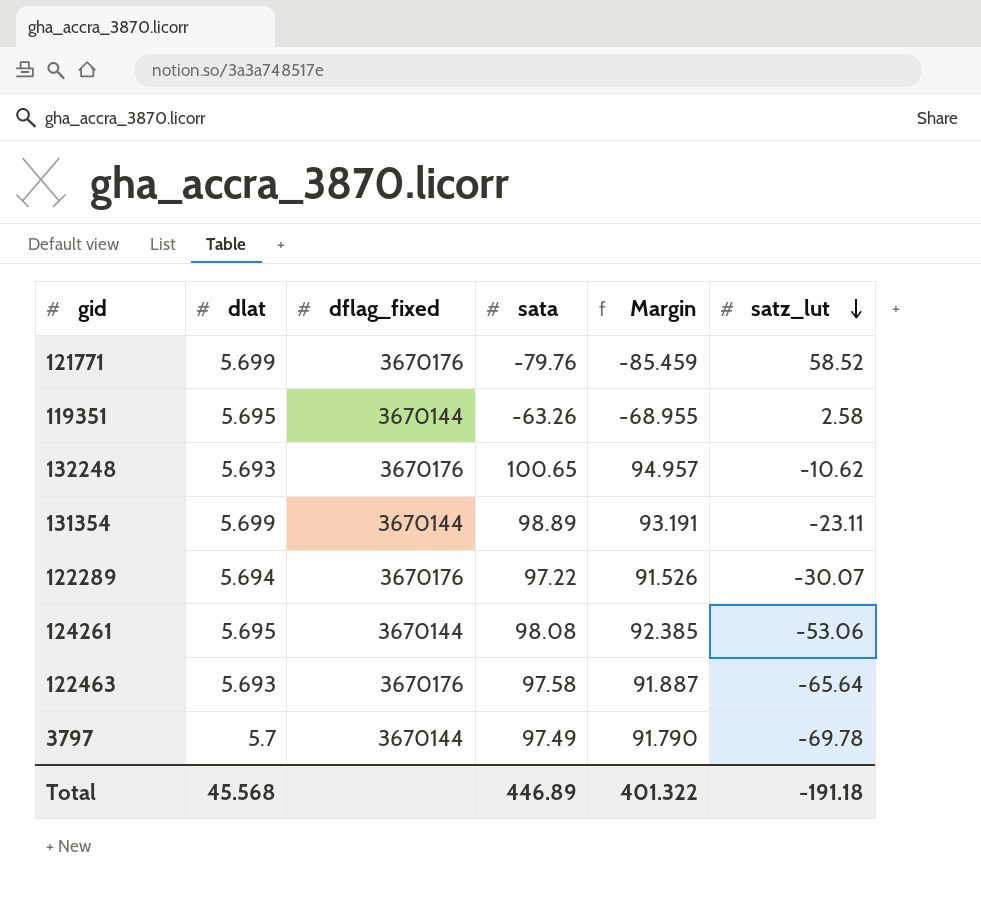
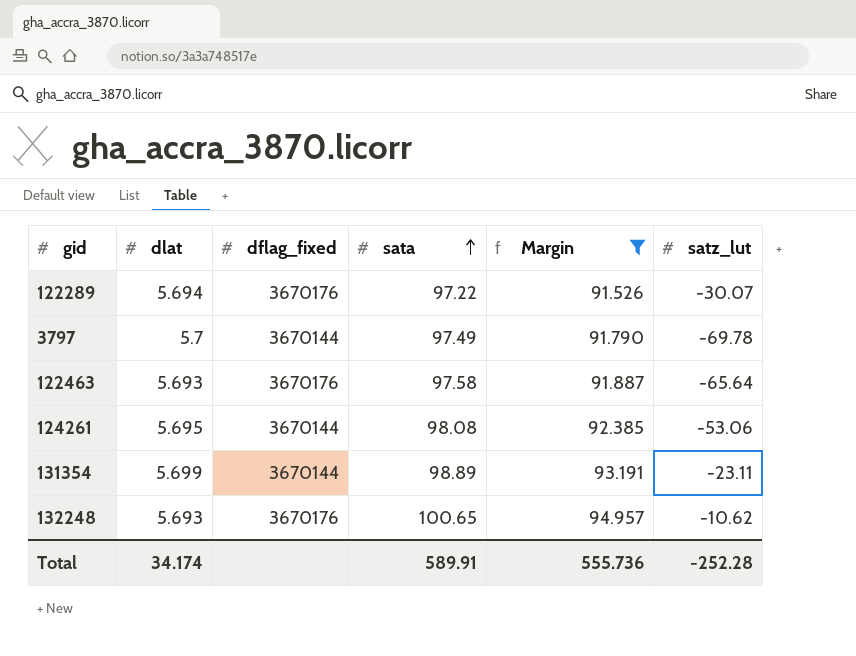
filter: none -> Margin >= 91.526
row order: satz_lut descending -> sata ascending
Total | dlat: 45.568 -> 34.174
Total | sata: 446.89 -> 589.91
Total | Margin: 401.322 -> 555.736
Total | satz_lut: -191.18 -> -252.28

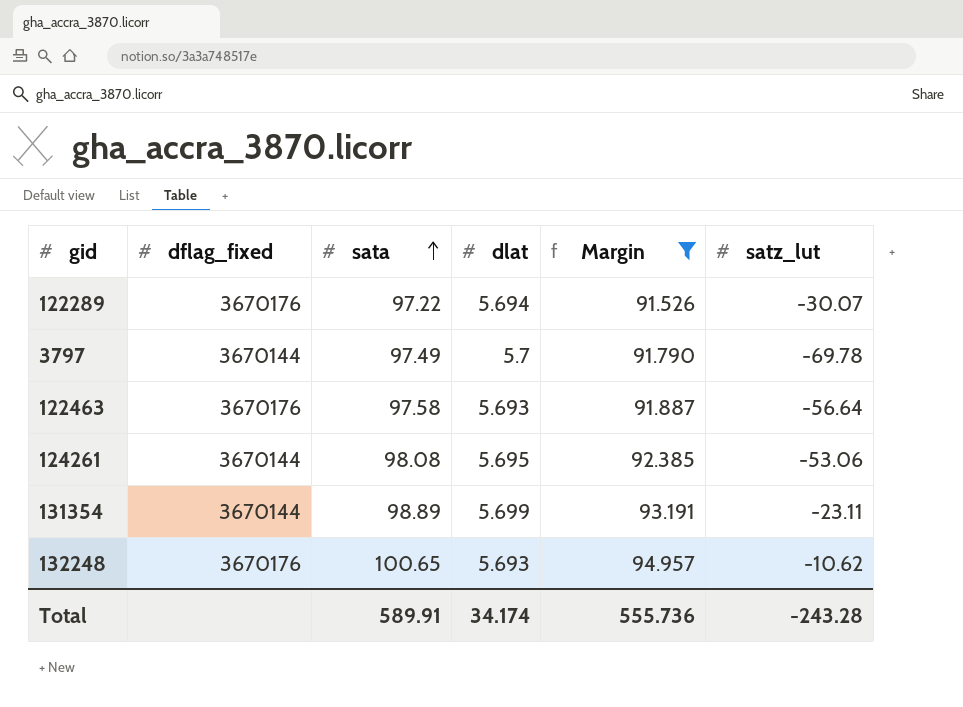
column dlat | position: 2 -> 4
122463 | satz_lut: -65.64 -> -56.64
Total | satz_lut: -252.28 -> -243.28

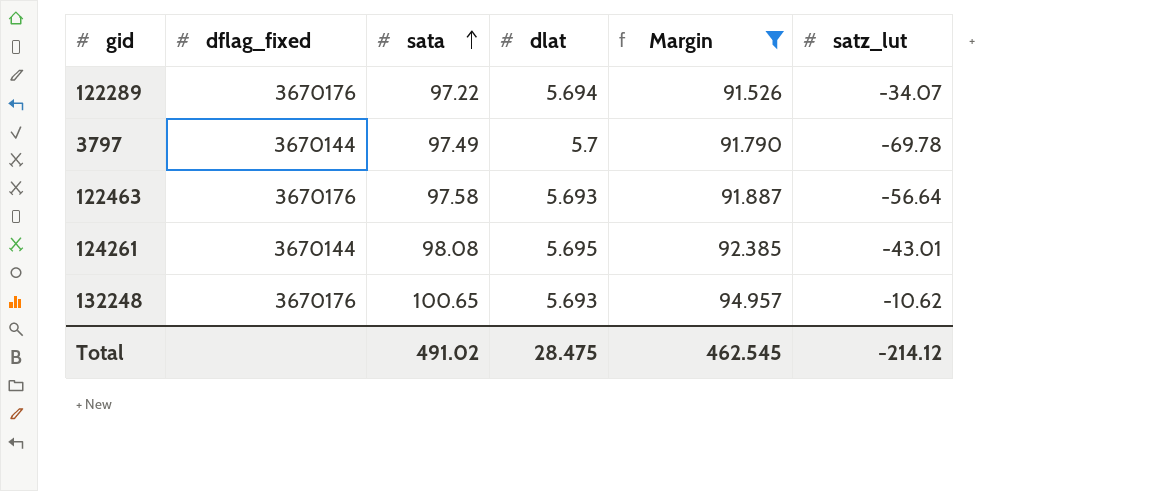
row 131354: 3670144 | 98.89 | 5.699 | 93.191 | -23.11 -> none
122289 | satz_lut: -30.07 -> -34.07
124261 | satz_lut: -53.06 -> -43.01
Total | sata: 589.91 -> 491.02
Total | dlat: 34.174 -> 28.475
Total | Margin: 555.736 -> 462.545
Total | satz_lut: -243.28 -> -214.12

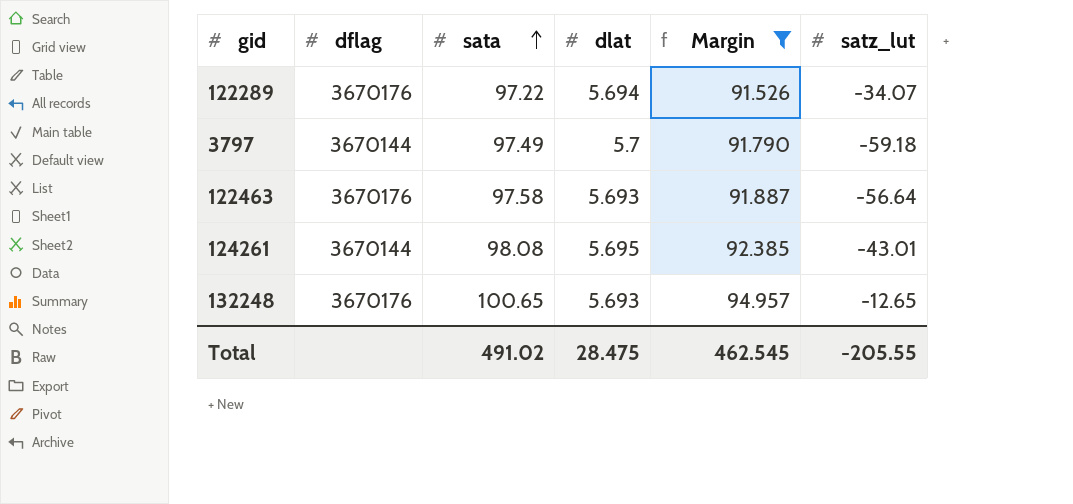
column name: dflag_fixed -> dflag
3797 | satz_lut: -69.78 -> -59.18
132248 | satz_lut: -10.62 -> -12.65
Total | satz_lut: -214.12 -> -205.55

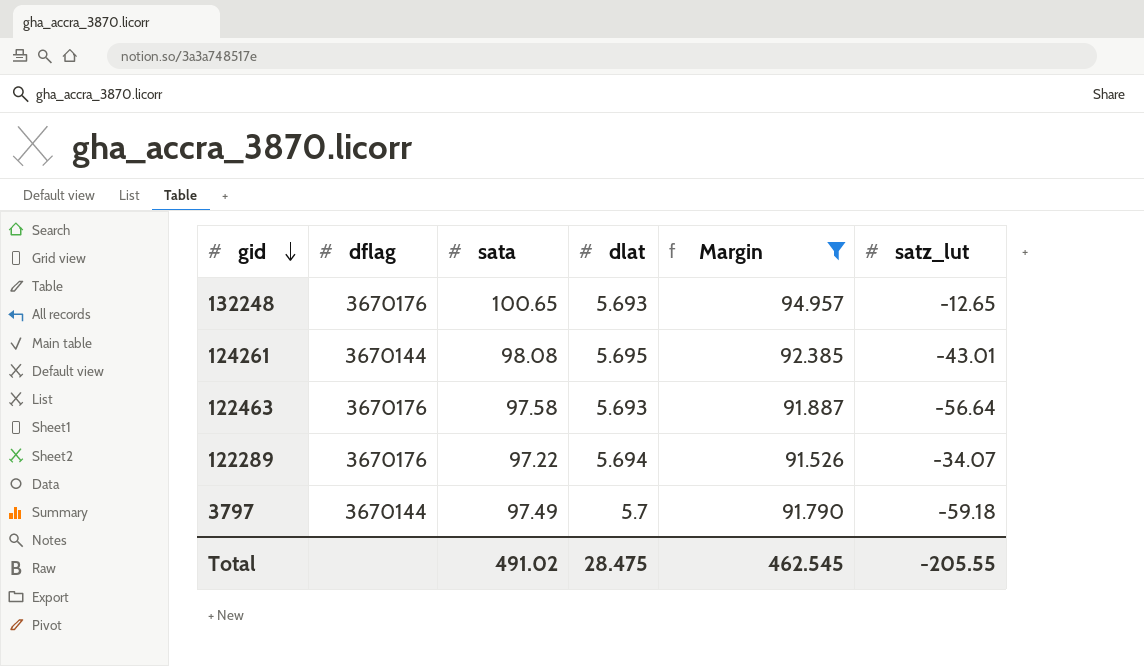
row order: sata ascending -> gid descending

